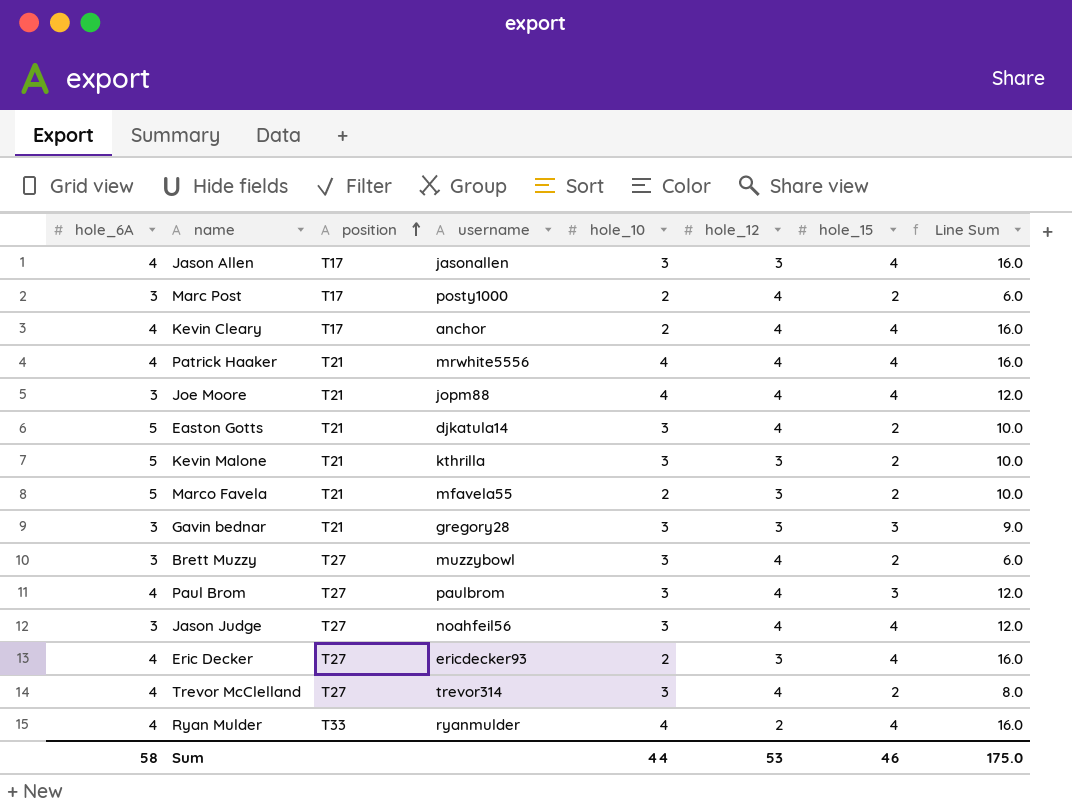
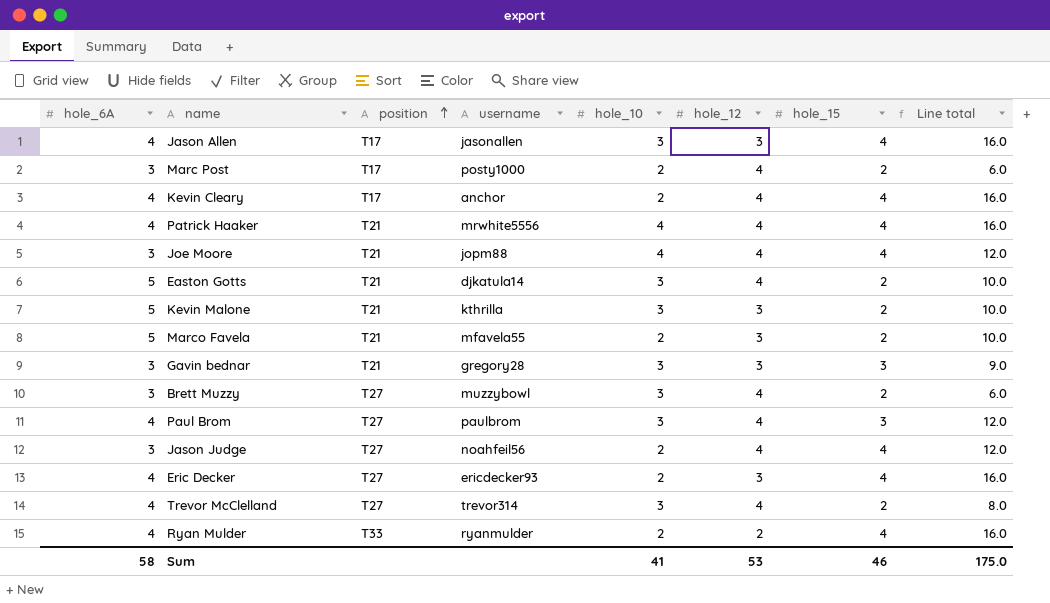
column name: Line Sum -> Line total
Jason Judge | hole_10: 3 -> 2
Ryan Mulder | hole_10: 4 -> 2
Sum | hole_10: 44 -> 41

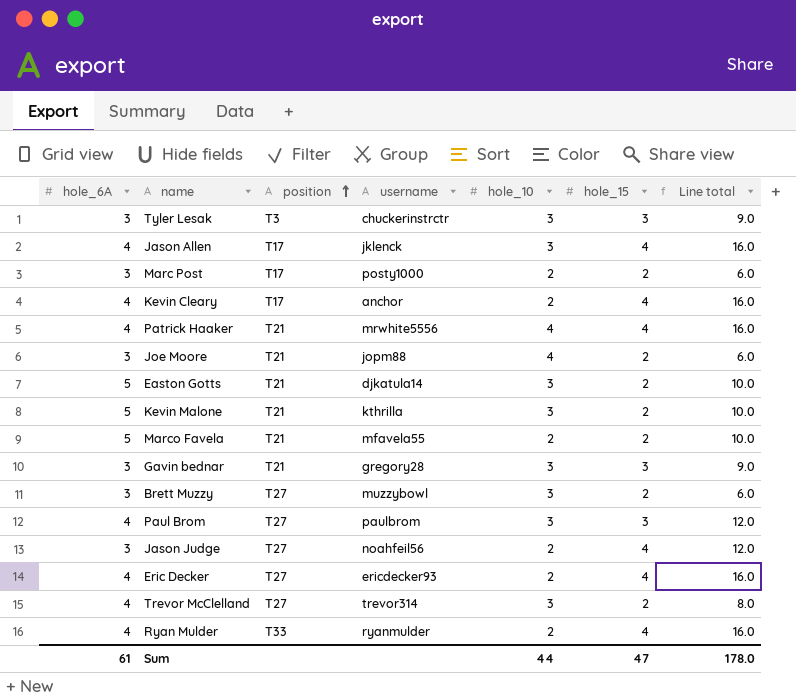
column hole_12 | position: 6 -> none
row Tyler Lesak: none -> 3 | T3 | chuckerinstrctr | 3 | 3 | 9.0
Jason Allen | username: jasonallen -> jklenck
Joe Moore | hole_15: 4 -> 2
Joe Moore | Line total: 12.0 -> 6.0
Sum | hole_6A: 58 -> 61
Sum | hole_10: 41 -> 44
Sum | hole_15: 46 -> 47
Sum | Line total: 175.0 -> 178.0

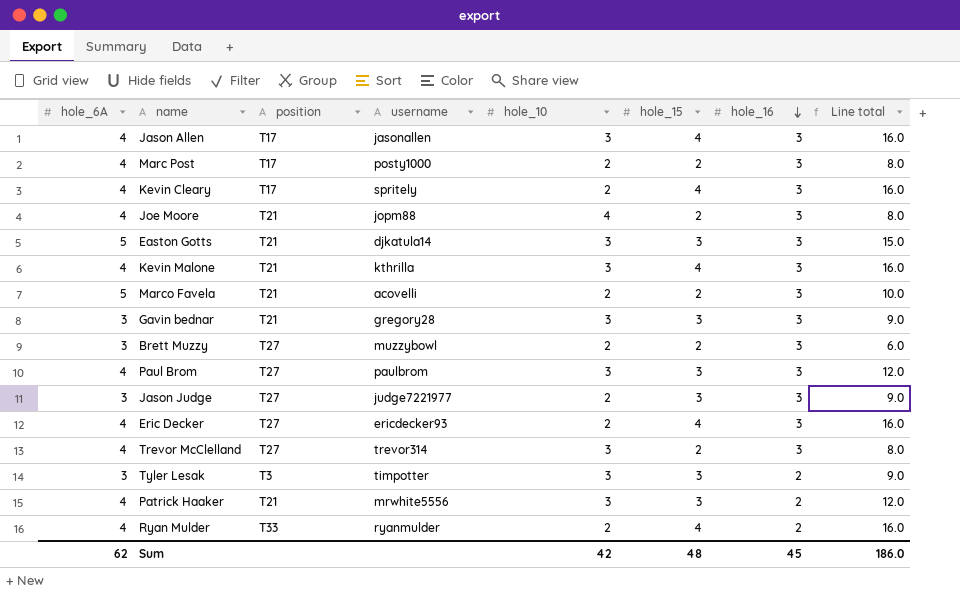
row order: position ascending -> hole_16 descending
column hole_16 | position: none -> 7
Jason Allen | username: jklenck -> jasonallen
Marc Post | hole_6A: 3 -> 4
Marc Post | Line total: 6.0 -> 8.0
Kevin Cleary | username: anchor -> spritely
Joe Moore | hole_6A: 3 -> 4
Joe Moore | Line total: 6.0 -> 8.0
Easton Gotts | hole_15: 2 -> 3
Easton Gotts | Line total: 10.0 -> 15.0
Kevin Malone | hole_6A: 5 -> 4
Kevin Malone | hole_15: 2 -> 4
Kevin Malone | Line total: 10.0 -> 16.0
Marco Favela | username: mfavela55 -> acovelli
Brett Muzzy | hole_10: 3 -> 2
Jason Judge | username: noahfeil56 -> judge7221977
Jason Judge | hole_15: 4 -> 3
Jason Judge | Line total: 12.0 -> 9.0
Tyler Lesak | username: chuckerinstrctr -> timpotter
Patrick Haaker | hole_10: 4 -> 3
Patrick Haaker | hole_15: 4 -> 3
Patrick Haaker | Line total: 16.0 -> 12.0
Sum | hole_6A: 61 -> 62
Sum | hole_10: 44 -> 42
Sum | hole_15: 47 -> 48
Sum | Line total: 178.0 -> 186.0

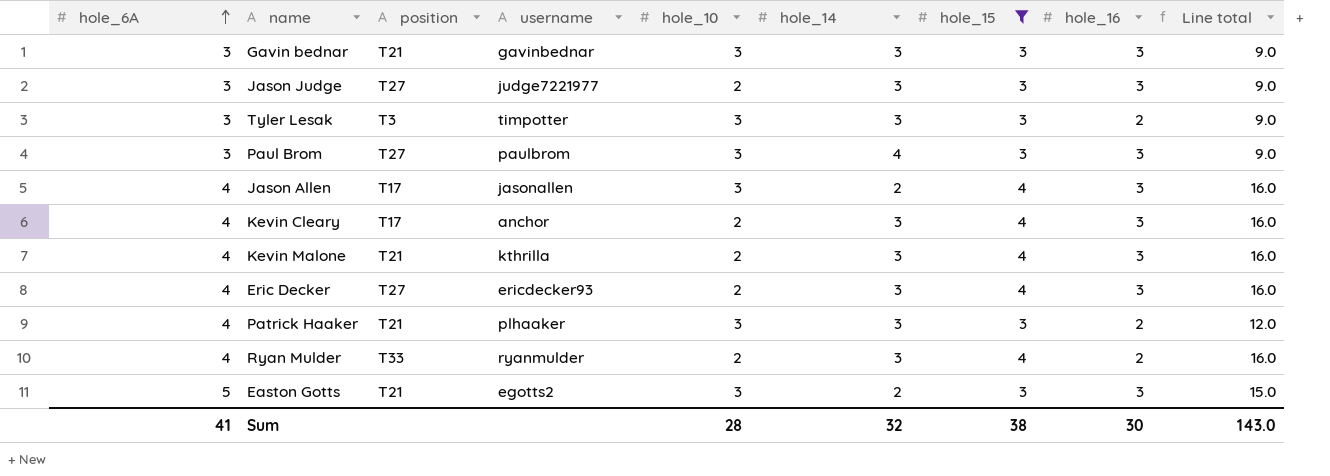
filter: none -> hole_15 != 2
row order: hole_16 descending -> hole_6A ascending
column hole_14 | position: none -> 6
Gavin bednar | username: gregory28 -> gavinbednar
Paul Brom | hole_6A: 4 -> 3
Paul Brom | Line total: 12.0 -> 9.0
Kevin Cleary | username: spritely -> anchor
Kevin Malone | hole_10: 3 -> 2
Patrick Haaker | username: mrwhite5556 -> plhaaker
Easton Gotts | username: djkatula14 -> egotts2
Sum | hole_6A: 62 -> 41
Sum | hole_10: 42 -> 28
Sum | hole_15: 48 -> 38
Sum | hole_16: 45 -> 30
Sum | Line total: 186.0 -> 143.0

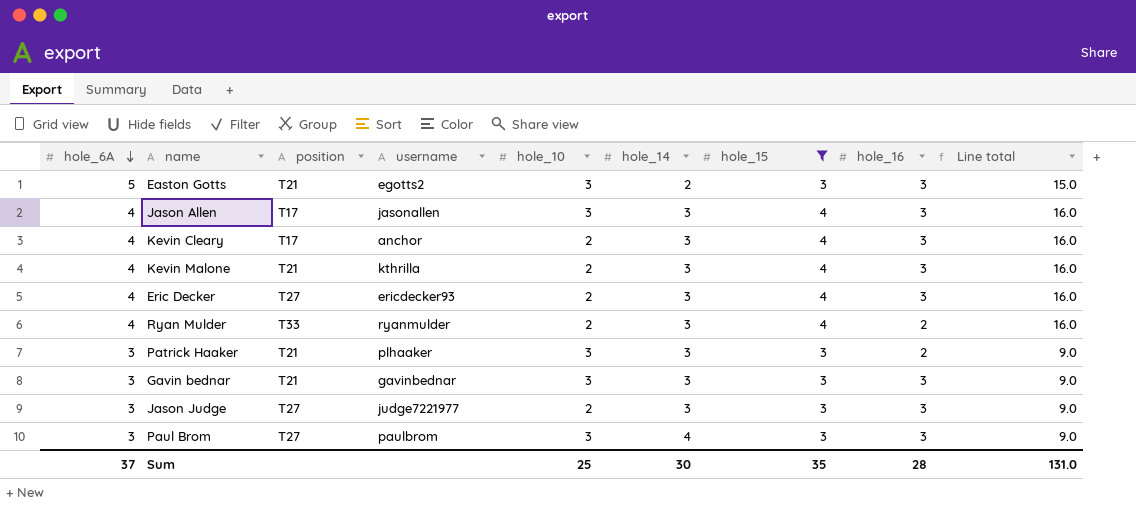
row order: hole_6A ascending -> hole_6A descending
row Tyler Lesak: 3 | T3 | timpotter | 3 | 3 | 3 | 2 | 9.0 -> none
Jason Allen | hole_14: 2 -> 3
Patrick Haaker | hole_6A: 4 -> 3
Patrick Haaker | Line total: 12.0 -> 9.0
Sum | hole_6A: 41 -> 37
Sum | hole_10: 28 -> 25
Sum | hole_14: 32 -> 30
Sum | hole_15: 38 -> 35
Sum | hole_16: 30 -> 28
Sum | Line total: 143.0 -> 131.0

